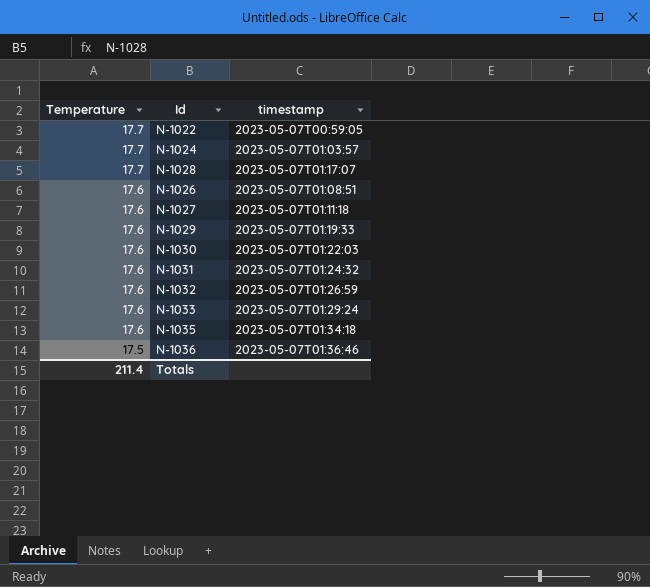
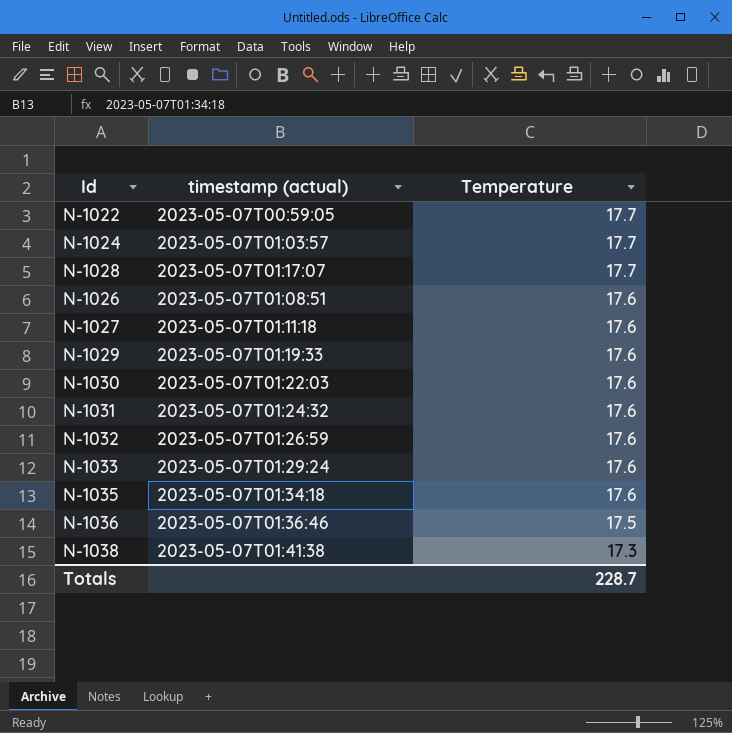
column name: timestamp -> timestamp (actual)
column Temperature | position: 1 -> 3
row N-1038: none -> 2023-05-07T01:41:38 | 17.3
Totals | Temperature: 211.4 -> 228.7

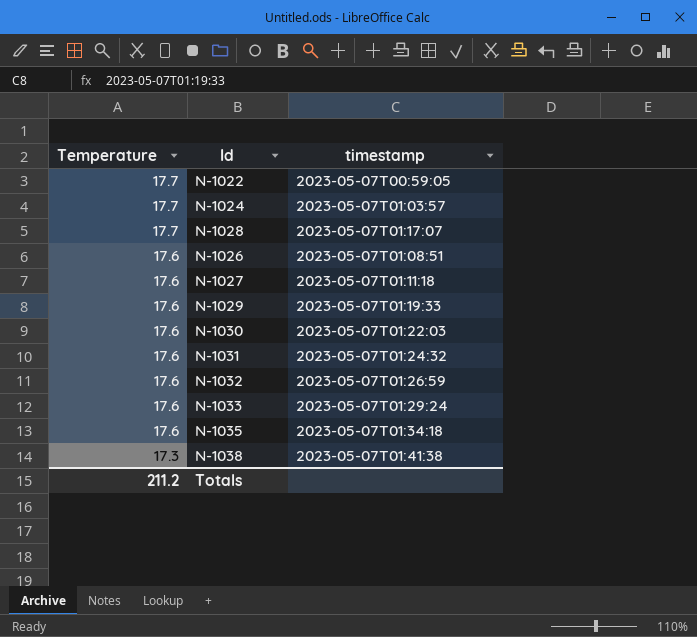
column Temperature | position: 3 -> 1
column name: timestamp (actual) -> timestamp
row N-1036: 2023-05-07T01:36:46 | 17.5 -> none
Totals | Temperature: 228.7 -> 211.2

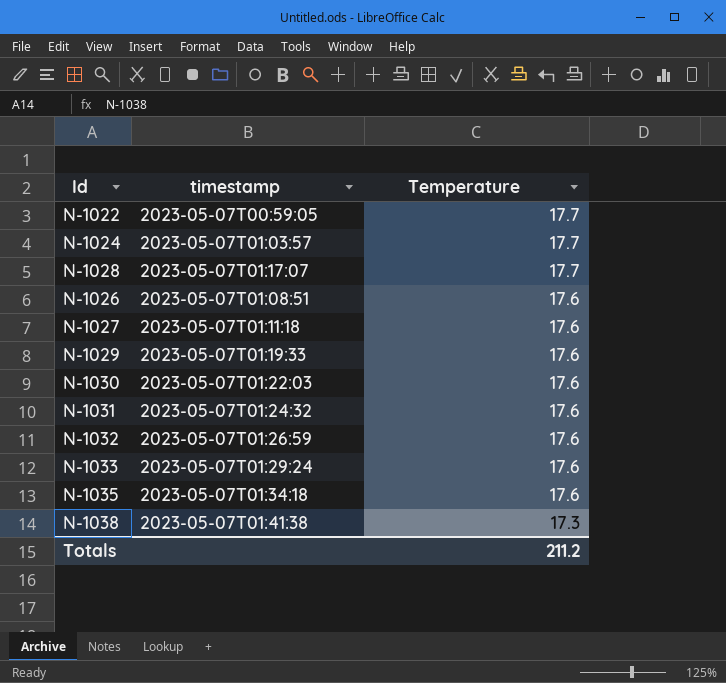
column Temperature | position: 1 -> 3

